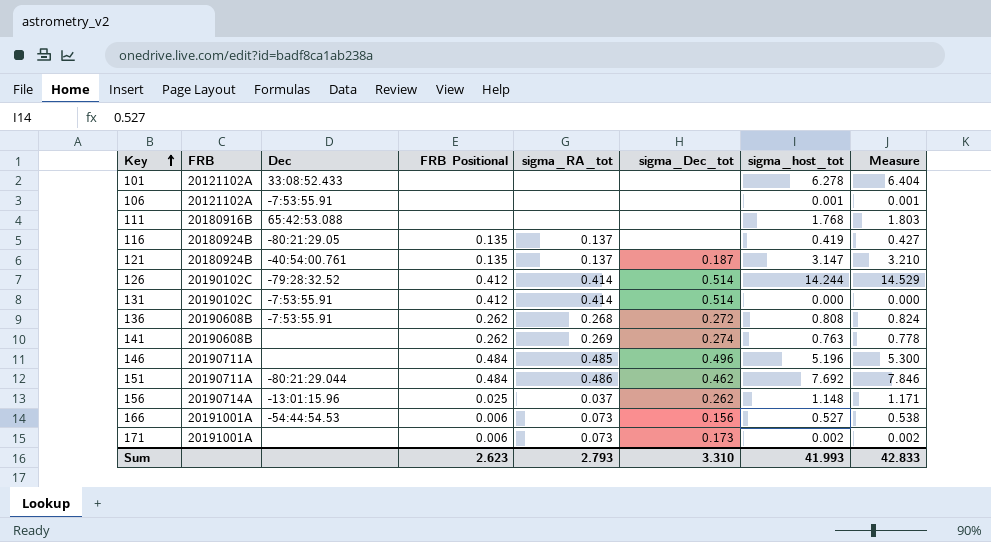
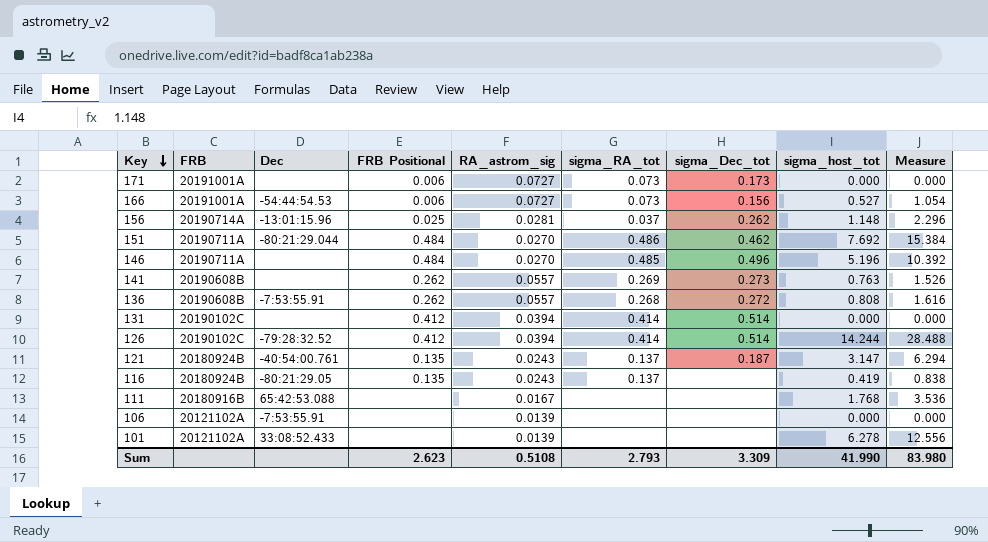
row order: Key ascending -> Key descending
column RA_astrom_sig | position: none -> 5
column Measure | formula: [sigma_host_tot] * 1.02 -> [sigma_host_tot] * 2
171 | sigma_host_tot: 0.002 -> 0.000
141 | sigma_Dec_tot: 0.274 -> 0.273
131 | Dec: -7:53:55.91 -> none
106 | sigma_host_tot: 0.001 -> 0.000
Sum | sigma_Dec_tot: 3.310 -> 3.309
Sum | sigma_host_tot: 41.993 -> 41.990
Sum | Measure: 42.833 -> 83.980

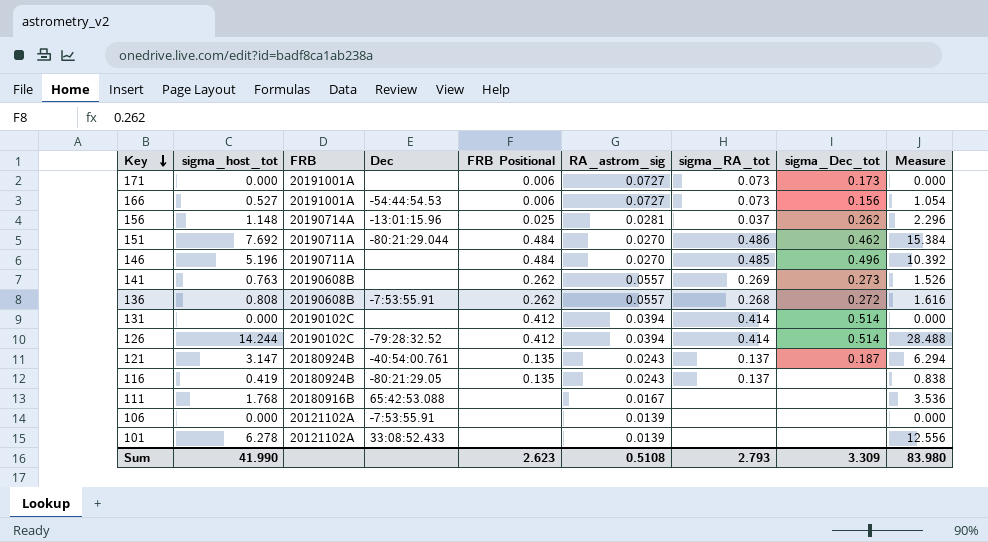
column sigma_host_tot | position: 8 -> 2

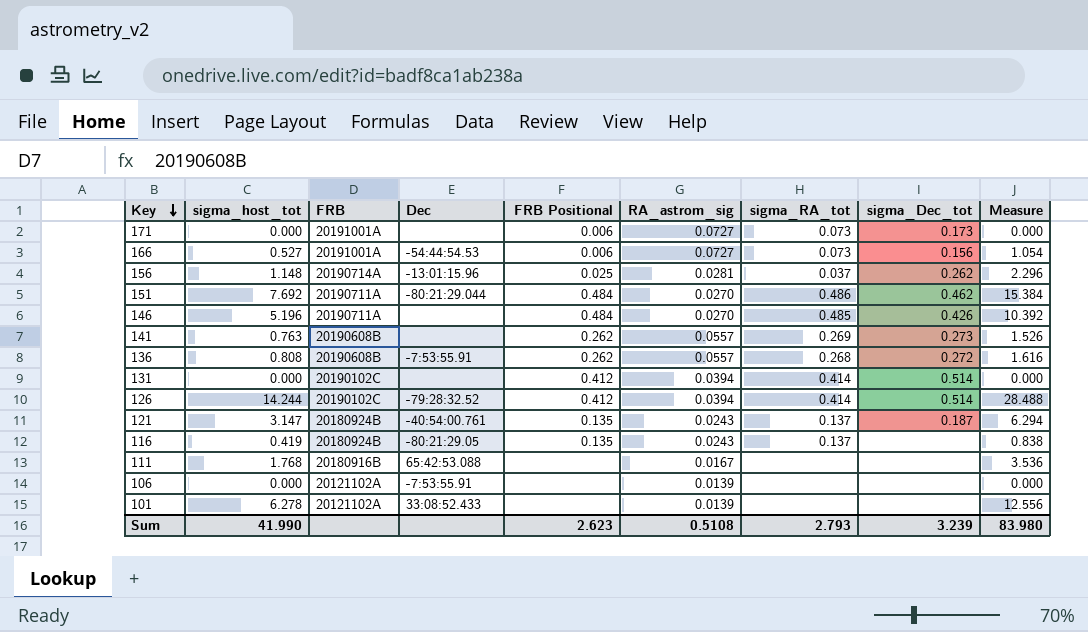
146 | sigma_Dec_tot: 0.496 -> 0.426
Sum | sigma_Dec_tot: 3.309 -> 3.239

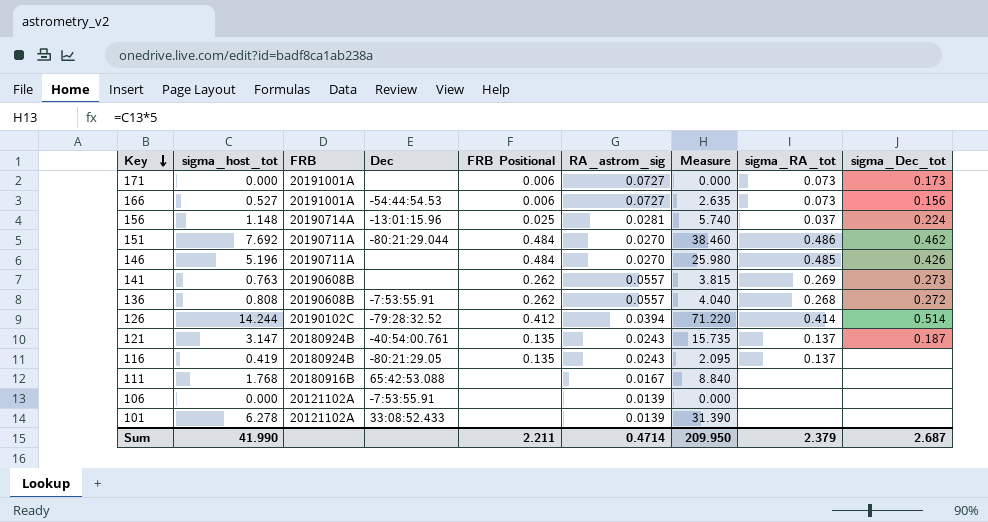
column Measure | formula: [sigma_host_tot] * 2 -> [sigma_host_tot] * 5
column Measure | position: 9 -> 7
row 131: 0.000 | 20190102C | none | 0.412 | 0.0394 | 0.414 | 0.514 | 0.000 -> none
156 | sigma_Dec_tot: 0.262 -> 0.224
Sum | FRB Positional: 2.623 -> 2.211
Sum | RA_astrom_sig: 0.5108 -> 0.4714
Sum | Measure: 83.980 -> 209.950
Sum | sigma_RA_tot: 2.793 -> 2.379
Sum | sigma_Dec_tot: 3.239 -> 2.687

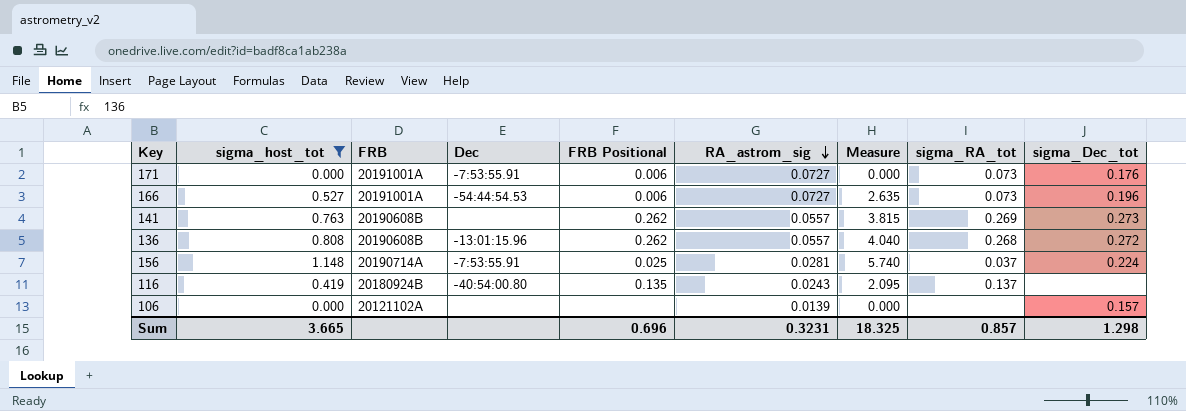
filter: none -> sigma_host_tot <= 1.148
row order: Key descending -> RA_astrom_sig descending
171 | Dec: none -> -7:53:55.91
171 | sigma_Dec_tot: 0.173 -> 0.176
166 | sigma_Dec_tot: 0.156 -> 0.196
136 | Dec: -7:53:55.91 -> -13:01:15.96
156 | Dec: -13:01:15.96 -> -7:53:55.91
116 | Dec: -80:21:29.05 -> -40:54:00.80
106 | Dec: -7:53:55.91 -> none
106 | sigma_Dec_tot: none -> 0.157
Sum | sigma_host_tot: 41.990 -> 3.665
Sum | FRB Positional: 2.211 -> 0.696
Sum | RA_astrom_sig: 0.4714 -> 0.3231
Sum | Measure: 209.950 -> 18.325
Sum | sigma_RA_tot: 2.379 -> 0.857
Sum | sigma_Dec_tot: 2.687 -> 1.298

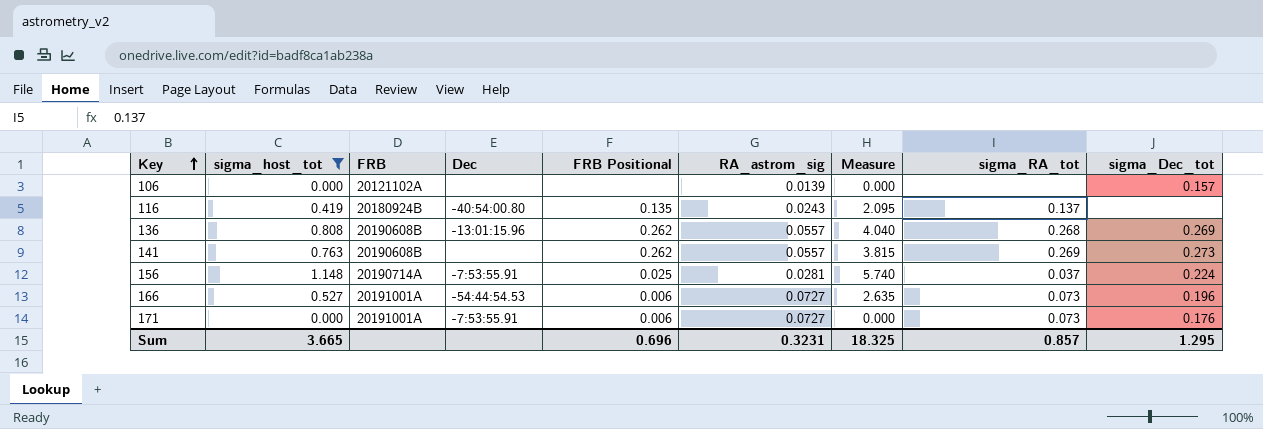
row order: RA_astrom_sig descending -> Key ascending
136 | sigma_Dec_tot: 0.272 -> 0.269
Sum | sigma_Dec_tot: 1.298 -> 1.295

